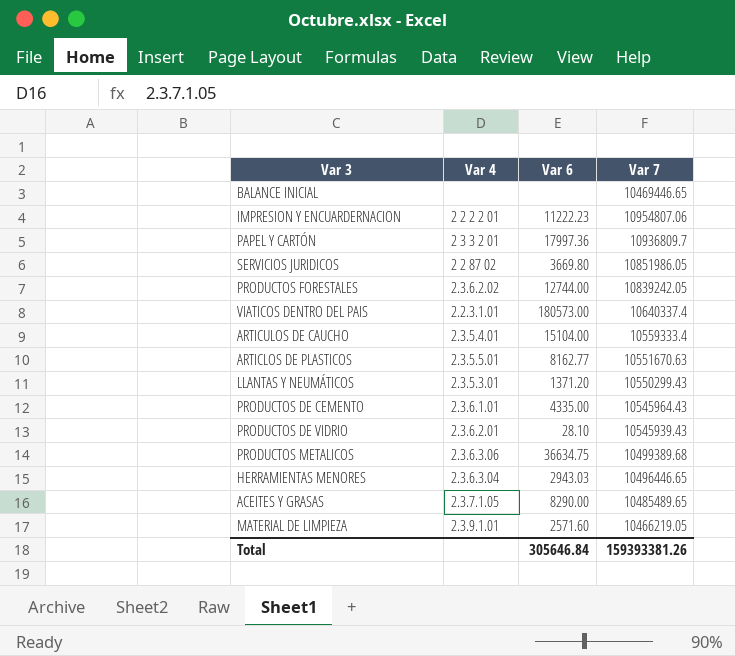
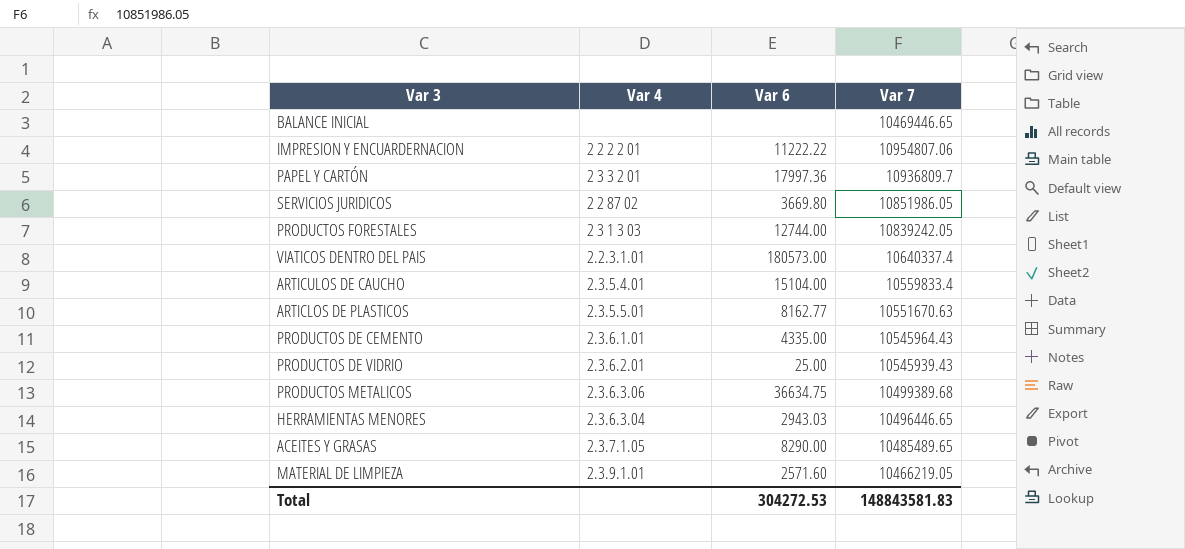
row LLANTAS Y NEUMÁTICOS: 2.3.5.3.01 | 1371.20 | 10550299.43 -> none
IMPRESION Y ENCUARDERNACION | Var 6: 11222.23 -> 11222.22
PRODUCTOS FORESTALES | Var 4: 2.3.6.2.02 -> 2 3 1 3 03
ARTICULOS DE CAUCHO | Var 7: 10559333.4 -> 10559833.4
PRODUCTOS DE VIDRIO | Var 6: 28.10 -> 25.00
Total | Var 6: 305646.84 -> 304272.53
Total | Var 7: 159393381.26 -> 148843581.83

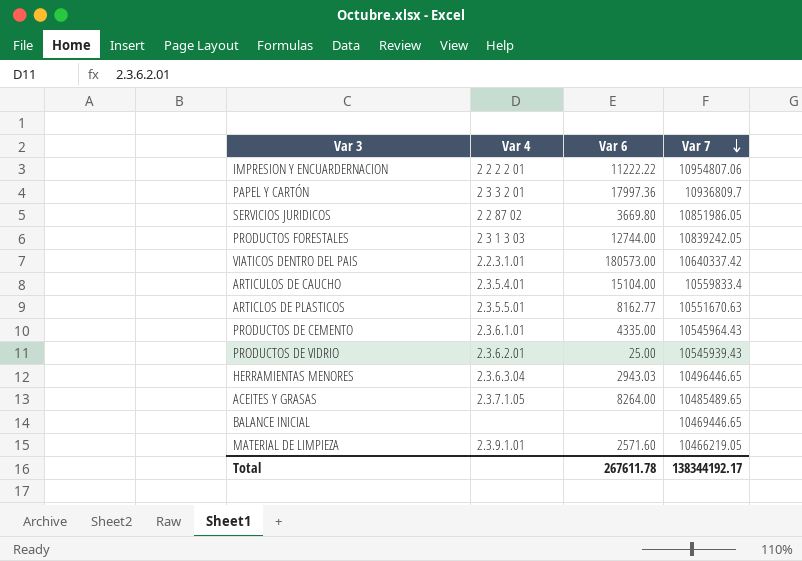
row order: none -> Var 7 descending
row PRODUCTOS METALICOS: 2.3.6.3.06 | 36634.75 | 10499389.68 -> none
VIATICOS DENTRO DEL PAIS | Var 7: 10640337.4 -> 10640337.42
ACEITES Y GRASAS | Var 6: 8290.00 -> 8264.00
Total | Var 6: 304272.53 -> 267611.78
Total | Var 7: 148843581.83 -> 138344192.17

